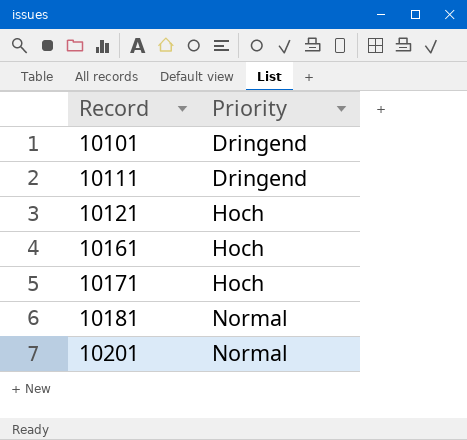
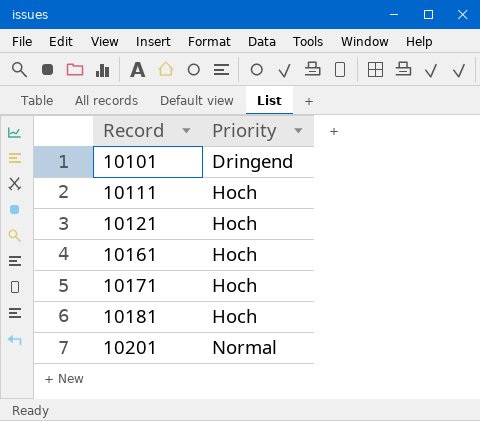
10111 | Priority: Dringend -> Hoch
10181 | Priority: Normal -> Hoch

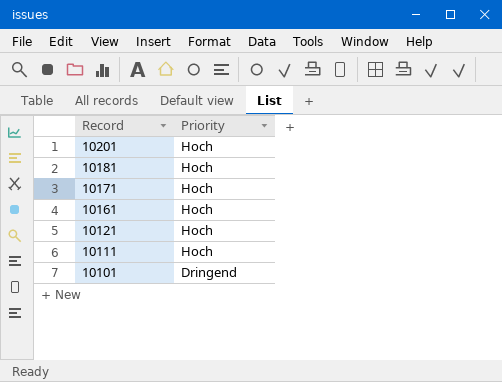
row order: Record ascending -> Record descending
10201 | Priority: Normal -> Hoch

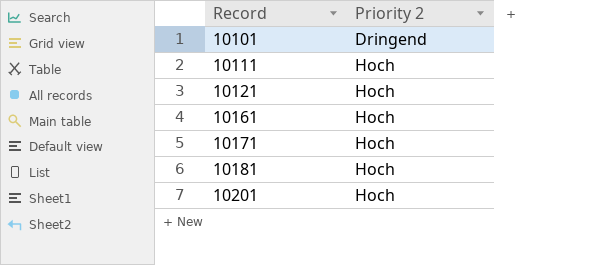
row order: Record descending -> Record ascending
column name: Priority -> Priority 2

